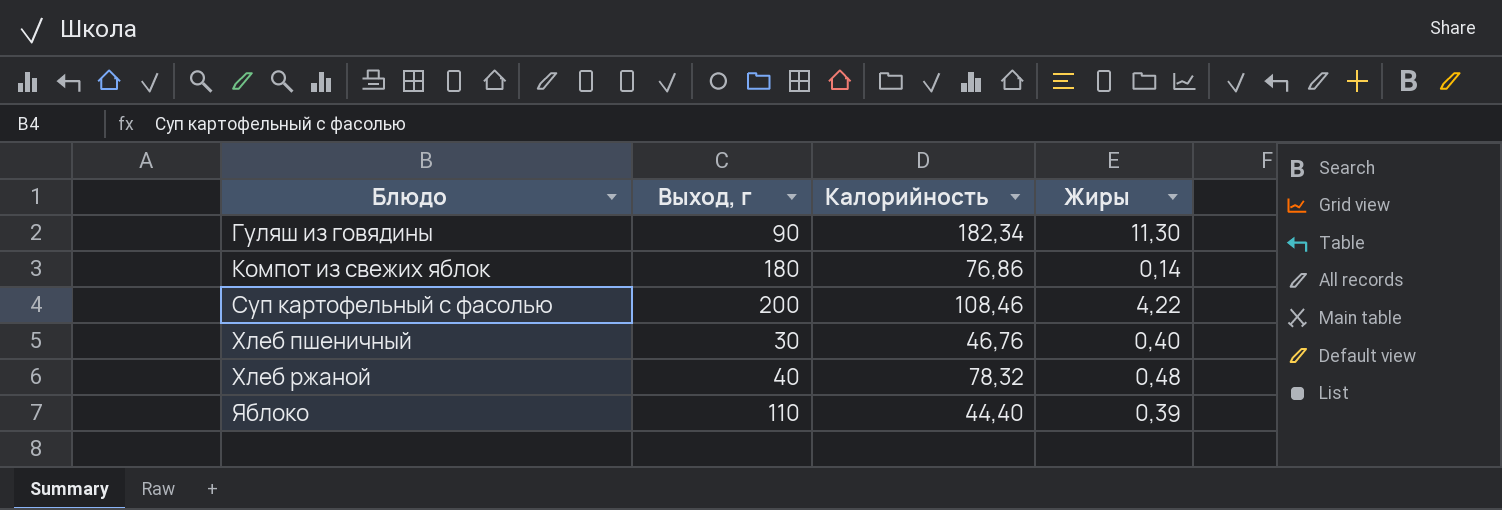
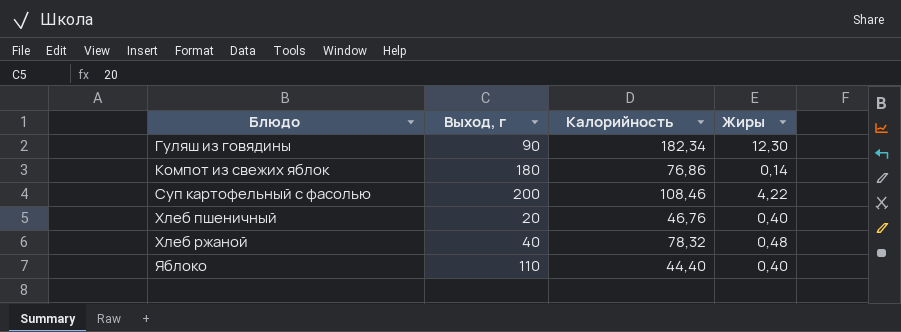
Гуляш из говядины | Жиры: 11,30 -> 12,30
Хлеб пшеничный | Выход, г: 30 -> 20
Яблоко | Жиры: 0,39 -> 0,40

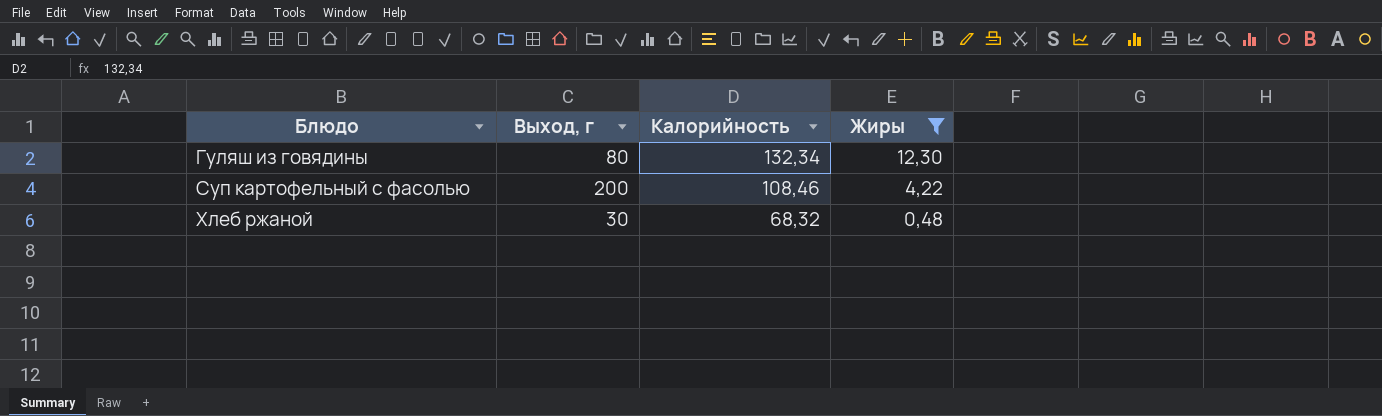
filter: none -> Жиры >= 0,48
Гуляш из говядины | Выход, г: 90 -> 80
Гуляш из говядины | Калорийность: 182,34 -> 132,34
Хлеб ржаной | Выход, г: 40 -> 30
Хлеб ржаной | Калорийность: 78,32 -> 68,32

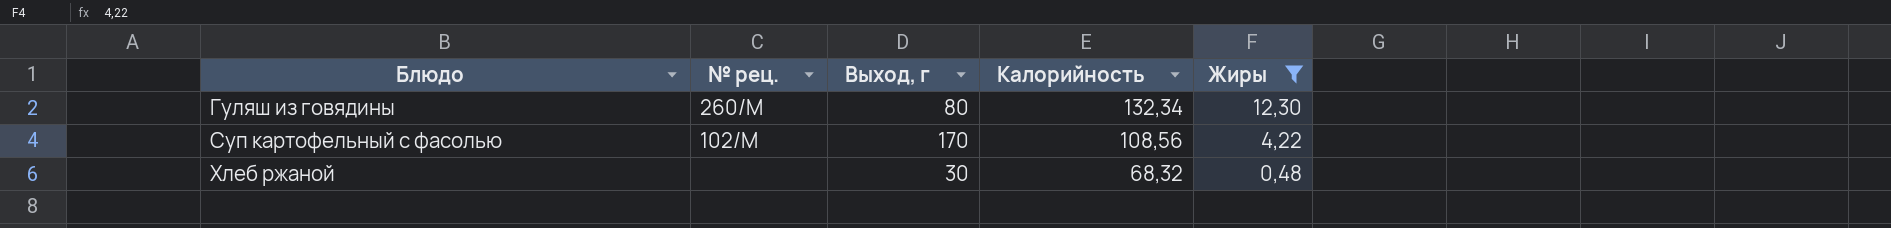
column № рец. | position: none -> 2
Суп картофельный с фасолью | Выход, г: 200 -> 170
Суп картофельный с фасолью | Калорийность: 108,46 -> 108,56

